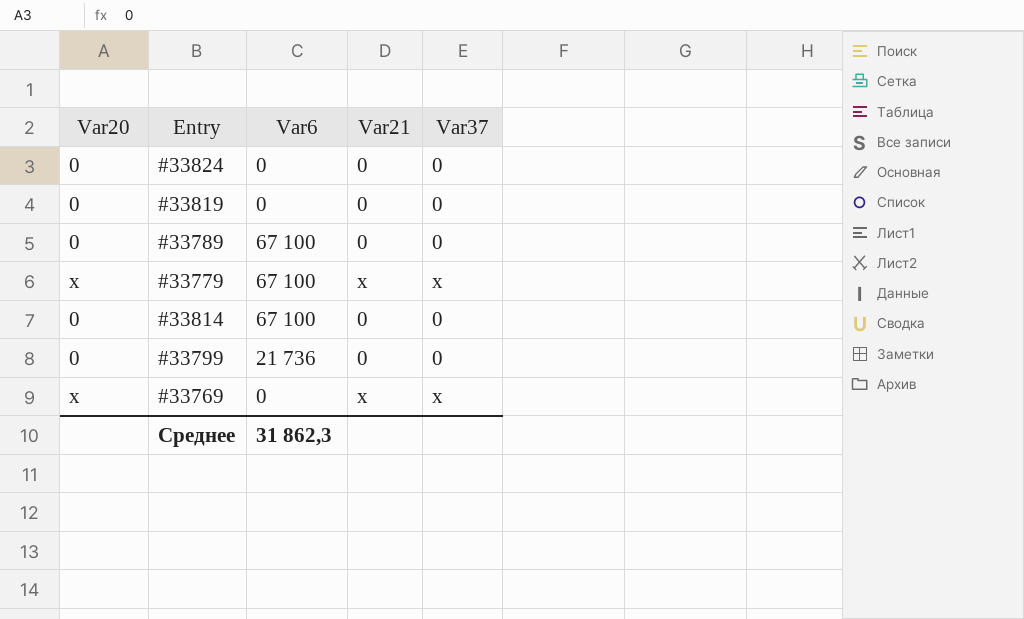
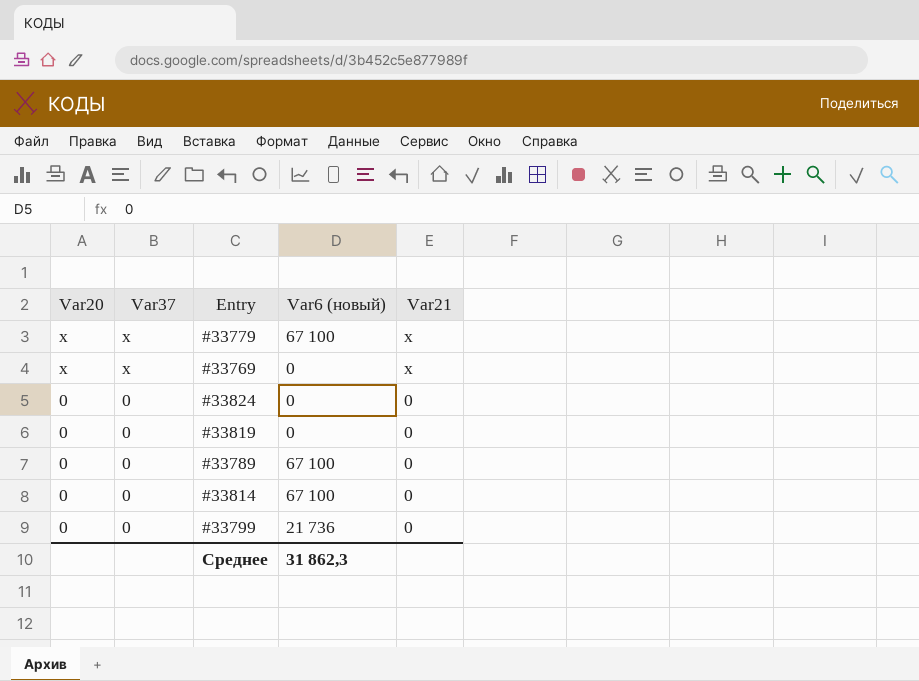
row order: none -> Var20 descending
column Var37 | position: 5 -> 2
column name: Var6 -> Var6 (новый)

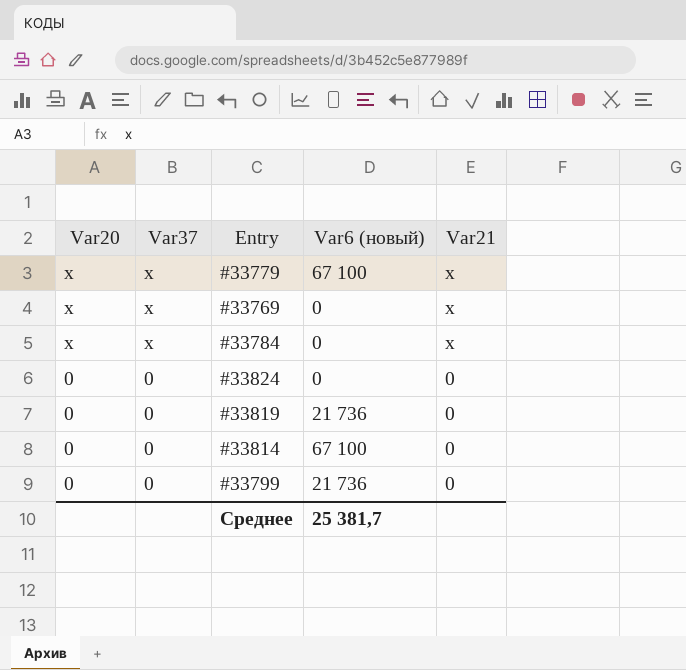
row #33789: 0 | 0 | 67 100 | 0 -> none
row #33784: none -> х | х | 0 | х
#33819 | Var6 (новый): 0 -> 21 736
Среднее | Var6 (новый): 31 862,3 -> 25 381,7

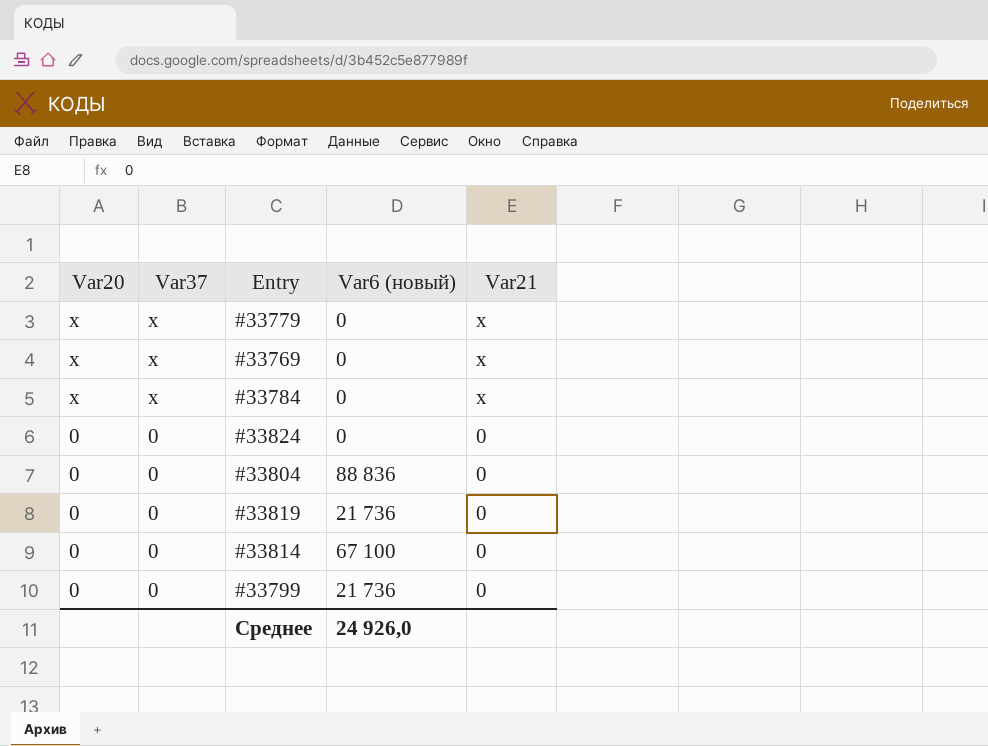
#33779 | Var6 (новый): 67 100 -> 0
row #33804: none -> 0 | 0 | 88 836 | 0
Среднее | Var6 (новый): 25 381,7 -> 24 926,0

